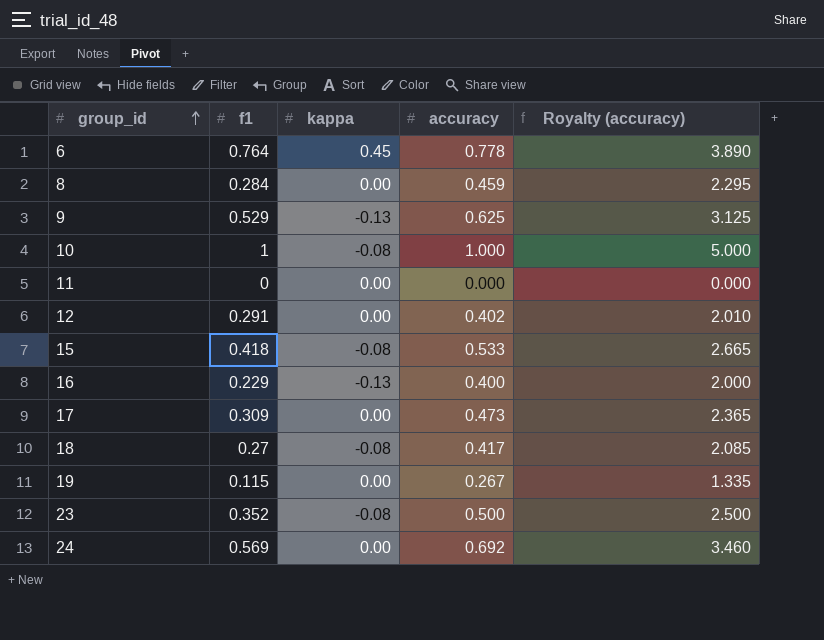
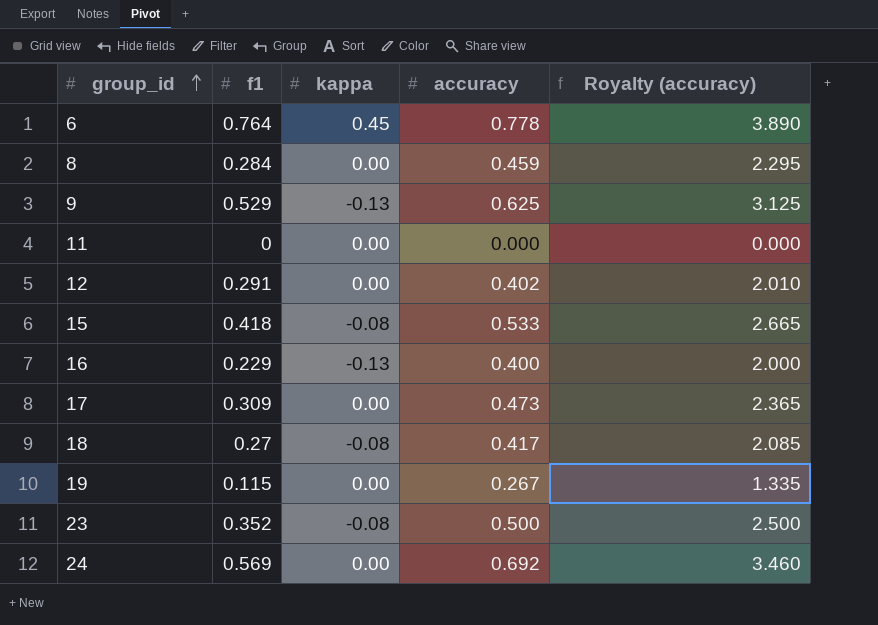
row 10: 1 | -0.08 | 1.000 | 5.000 -> none

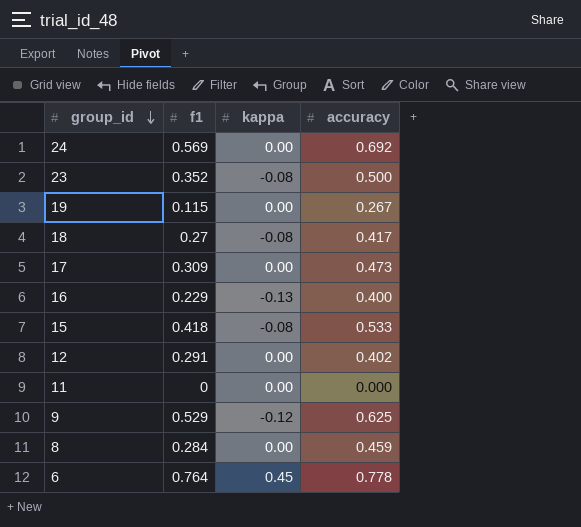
row order: group_id ascending -> group_id descending
column Royalty (accuracy) | formula: [accuracy] * 5 -> none
9 | kappa: -0.13 -> -0.12

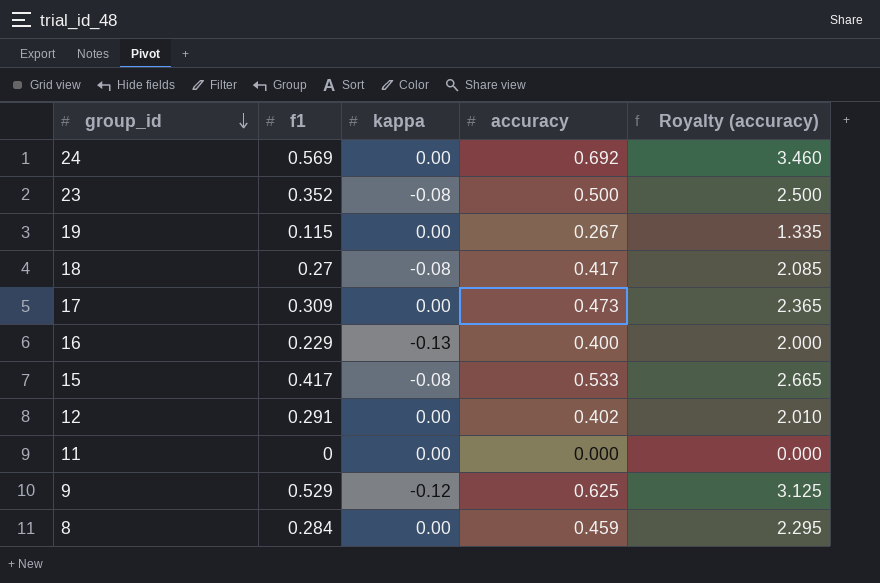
column Royalty (accuracy) | formula: none -> [accuracy] * 5
row 6: 0.764 | 0.45 | 0.778 -> none
15 | f1: 0.418 -> 0.417

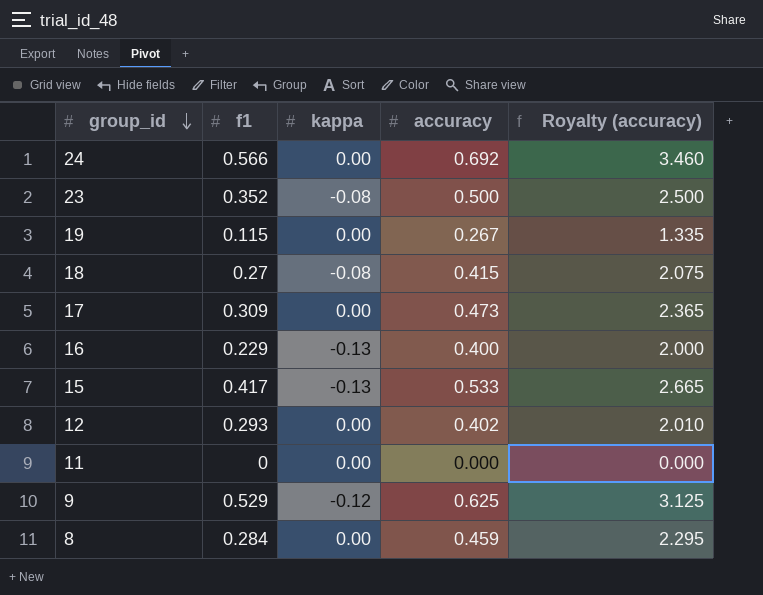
24 | f1: 0.569 -> 0.566
18 | accuracy: 0.417 -> 0.415
18 | Royalty (accuracy): 2.085 -> 2.075
15 | kappa: -0.08 -> -0.13
12 | f1: 0.291 -> 0.293

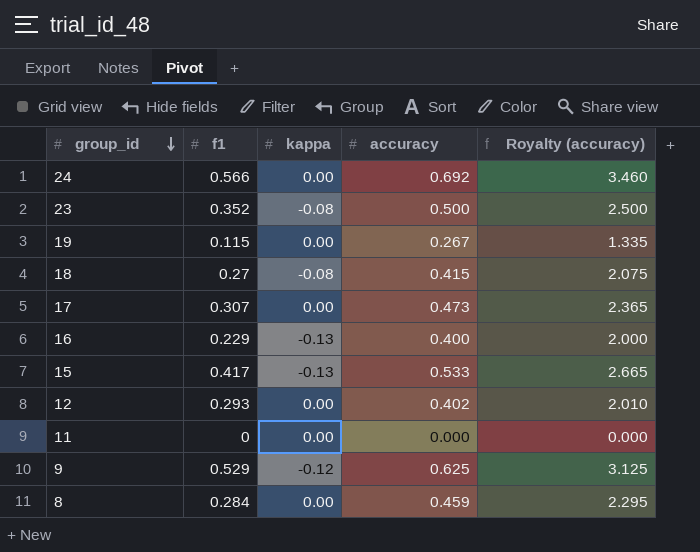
17 | f1: 0.309 -> 0.307

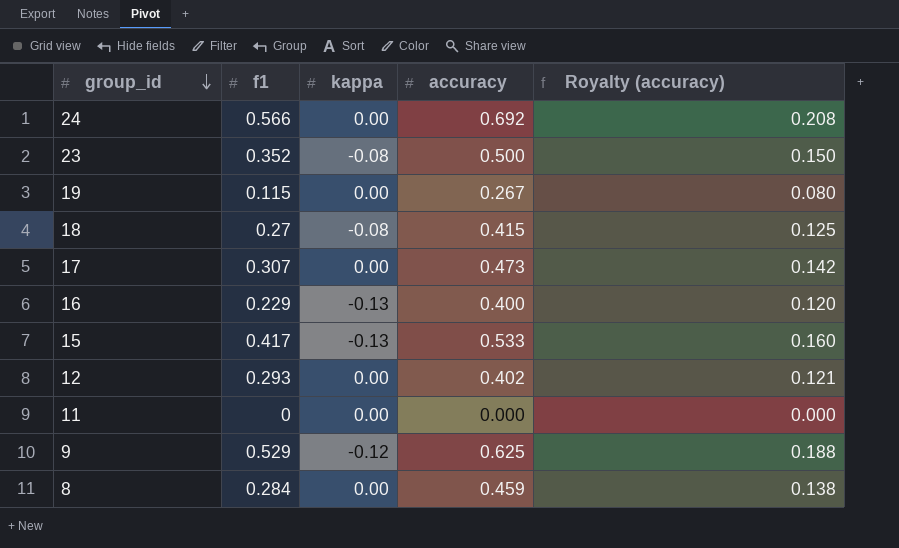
column Royalty (accuracy) | formula: [accuracy] * 5 -> [accuracy] * 0.3

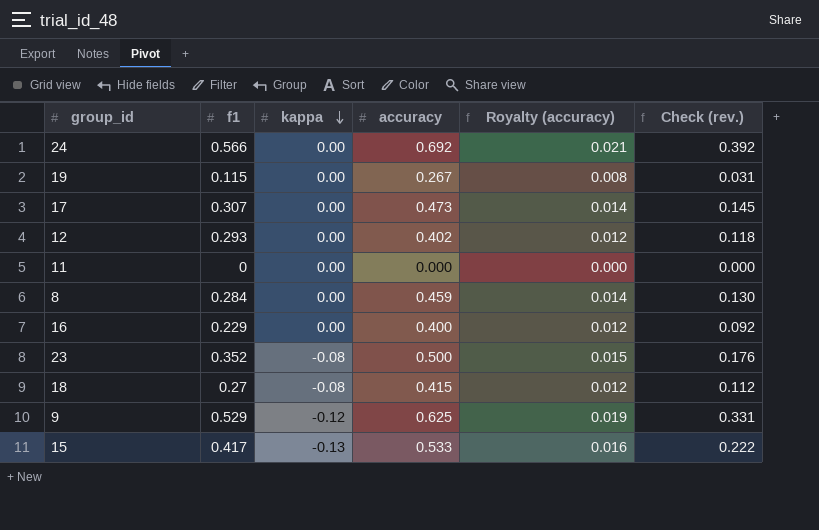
row order: group_id descending -> kappa descending
column Royalty (accuracy) | formula: [accuracy] * 0.3 -> [accuracy] * 0.03
column Check (rev.) | formula: none -> [f1] * [accuracy]
16 | kappa: -0.13 -> 0.00

